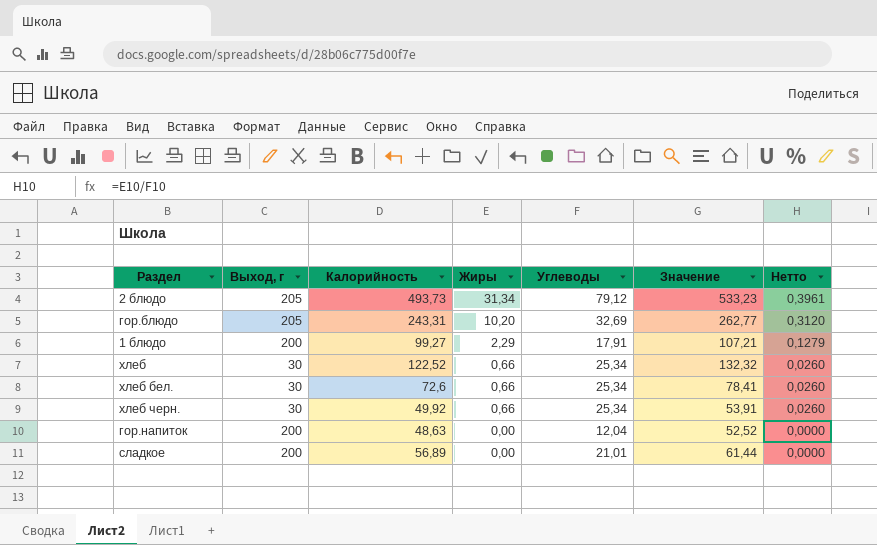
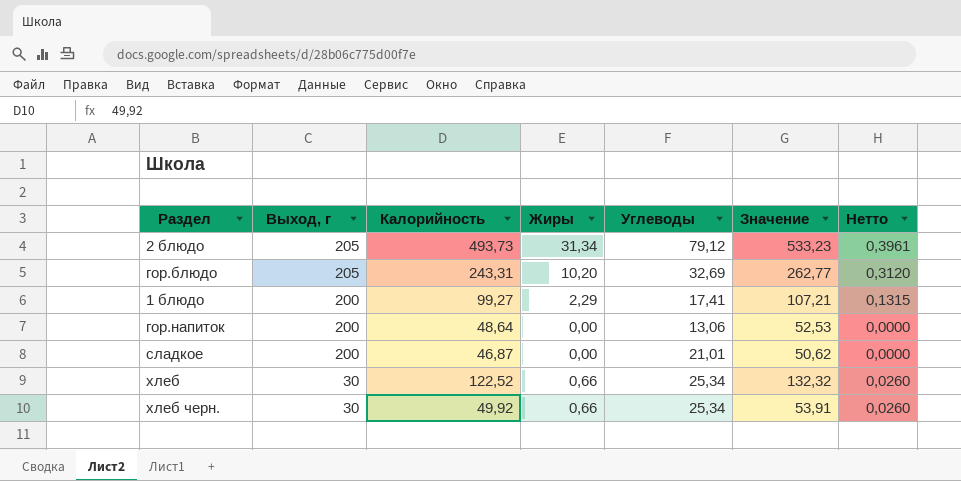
row order: Жиры descending -> Выход, г descending
row хлеб бел.: 30 | 72,6 | 0,66 | 25,34 | 78,41 | 0,0260 -> none
1 блюдо | Углеводы: 17,91 -> 17,41
1 блюдо | Нетто: 0,1279 -> 0,1315
гор.напиток | Калорийность: 48,63 -> 48,64
гор.напиток | Углеводы: 12,04 -> 13,06
гор.напиток | Значение: 52,52 -> 52,53
сладкое | Калорийность: 56,89 -> 46,87
сладкое | Значение: 61,44 -> 50,62

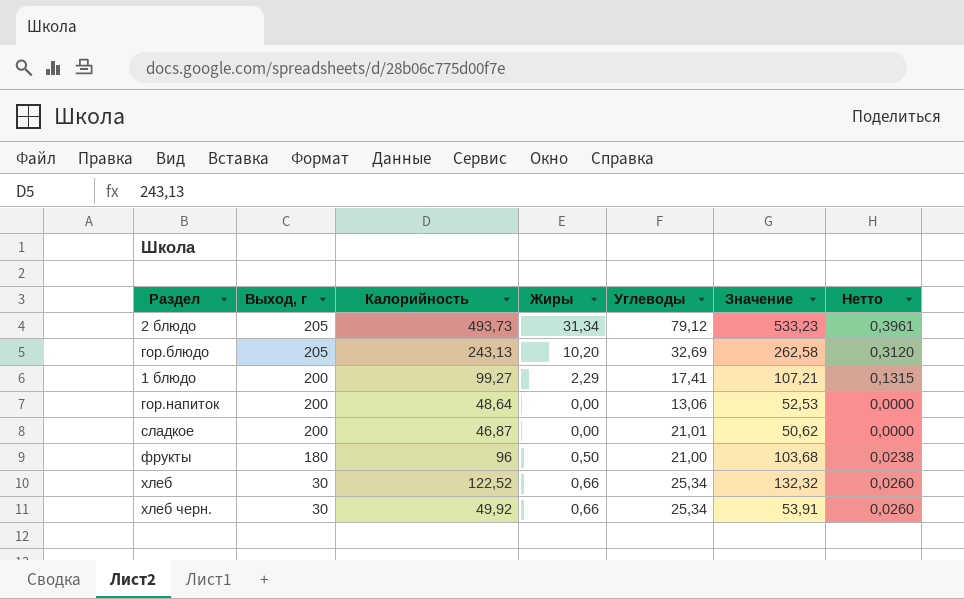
гор.блюдо | Калорийность: 243,31 -> 243,13
гор.блюдо | Значение: 262,77 -> 262,58
row фрукты: none -> 180 | 96 | 0,50 | 21,00 | 103,68 | 0,0238

